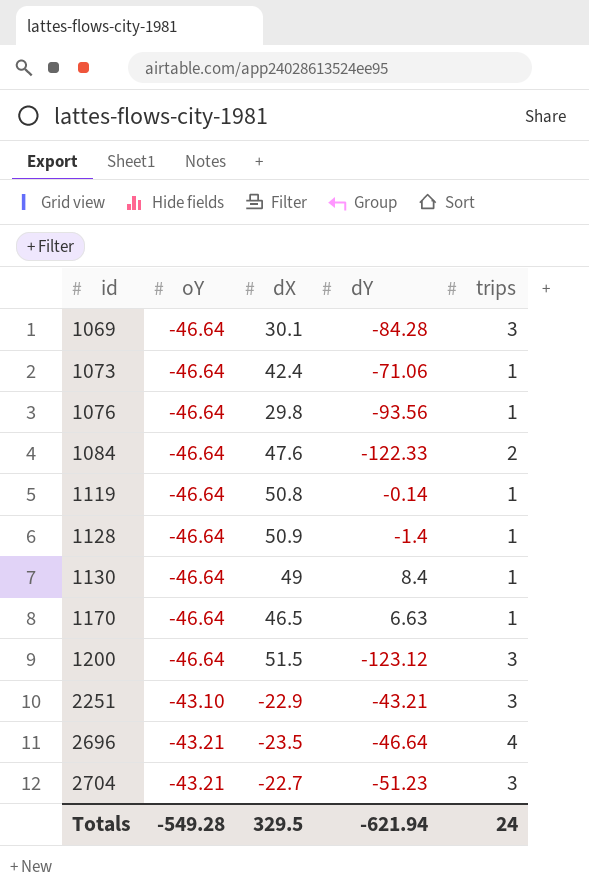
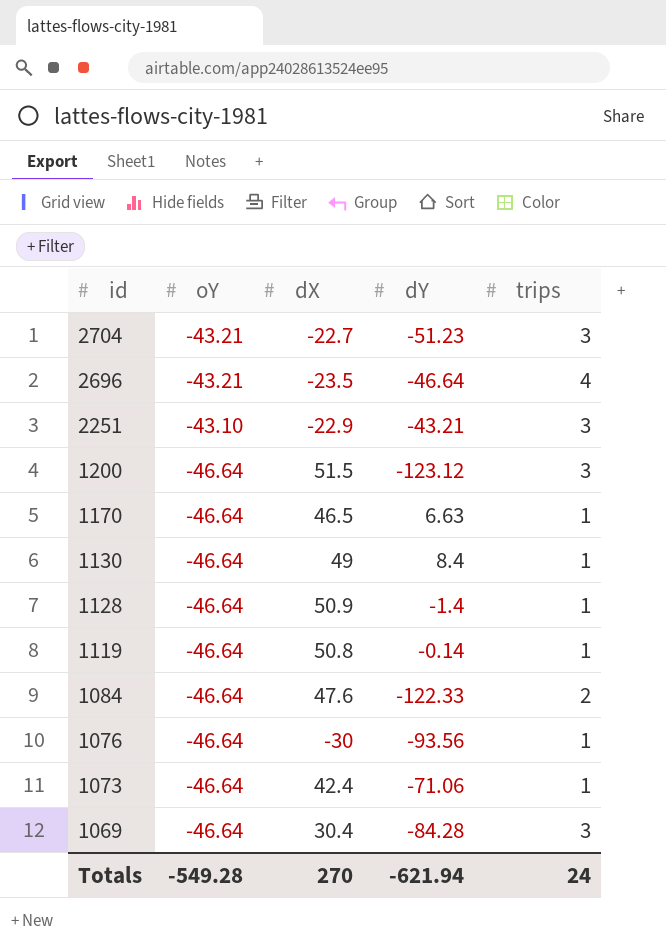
row order: id ascending -> id descending
1076 | dX: 29.8 -> -30
1069 | dX: 30.1 -> 30.4
Totals | dX: 329.5 -> 270

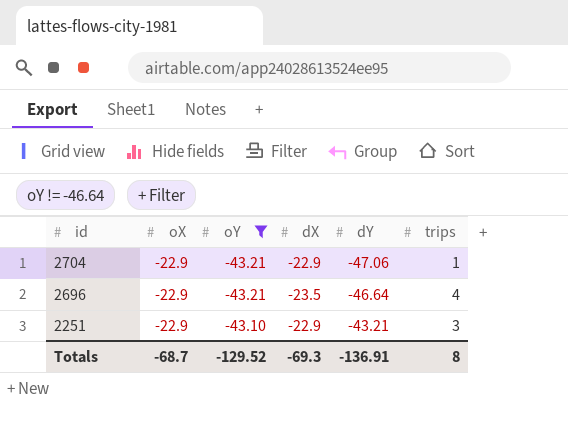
filter: none -> oY != -46.64
column oX | position: none -> 2
2704 | dX: -22.7 -> -22.9
2704 | dY: -51.23 -> -47.06
2704 | trips: 3 -> 1
Totals | oY: -549.28 -> -129.52
Totals | dX: 270 -> -69.3
Totals | dY: -621.94 -> -136.91
Totals | trips: 24 -> 8

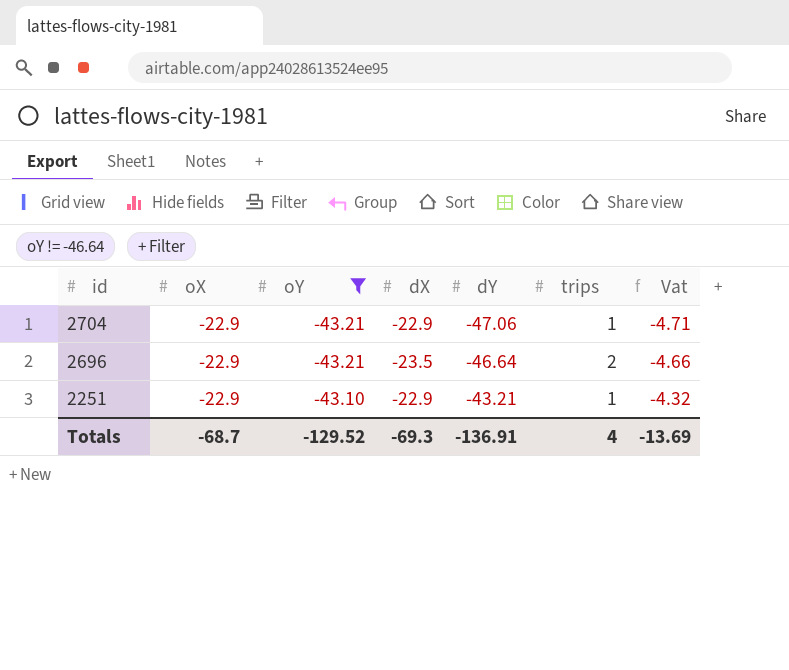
column Vat | formula: none -> [dY] * 0.1
2696 | trips: 4 -> 2
2251 | trips: 3 -> 1
Totals | trips: 8 -> 4

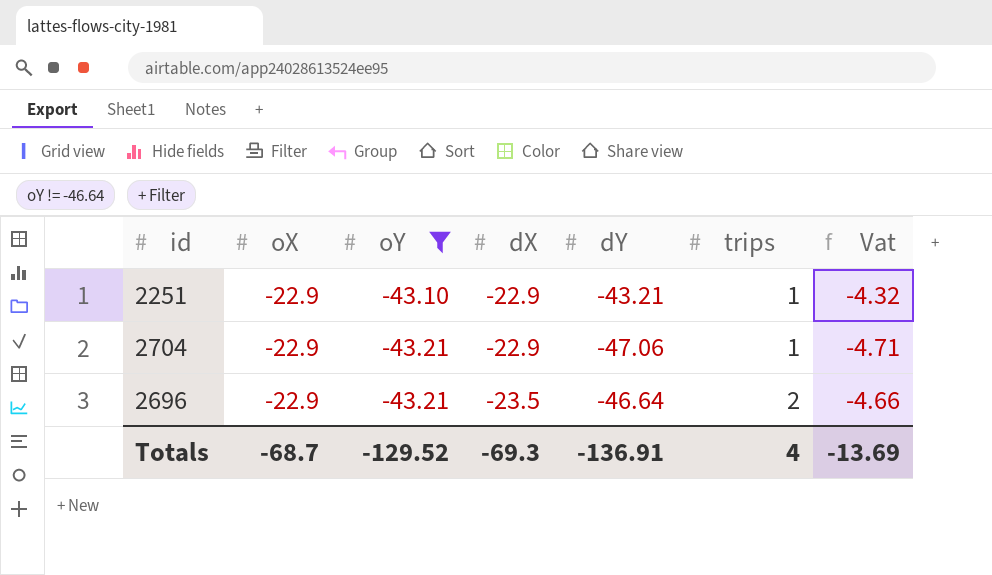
row order: id descending -> oY descending

